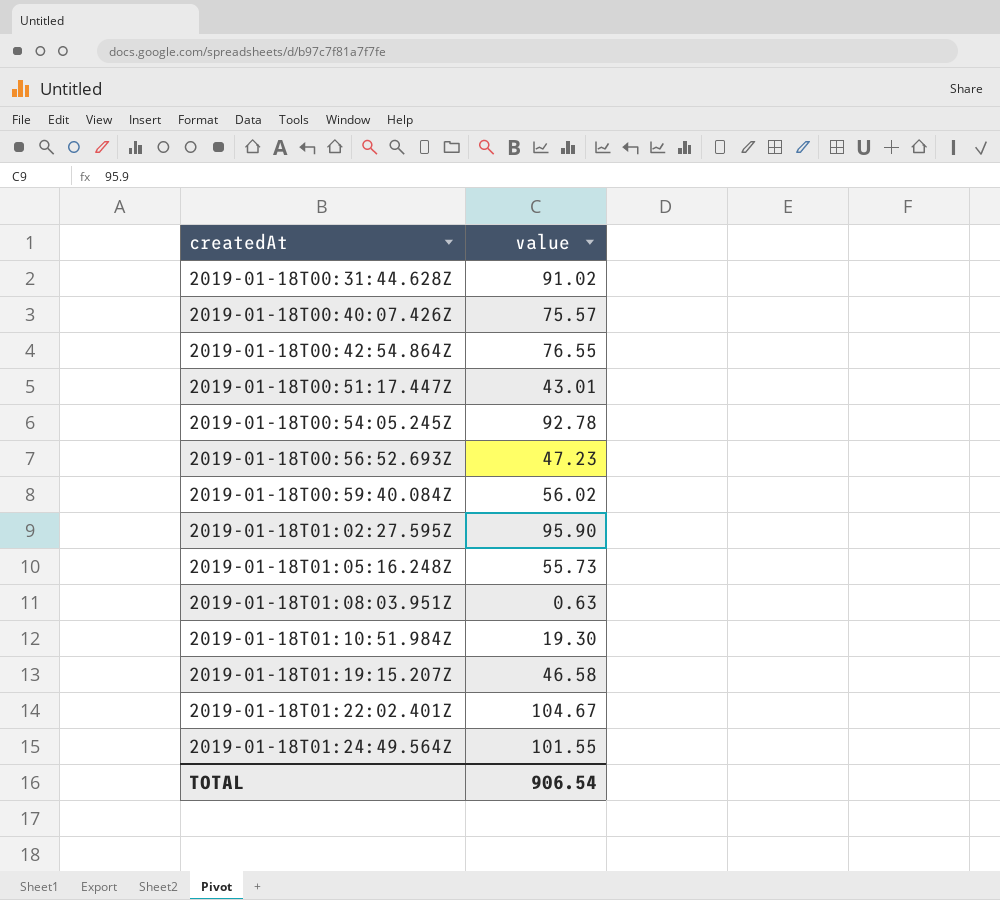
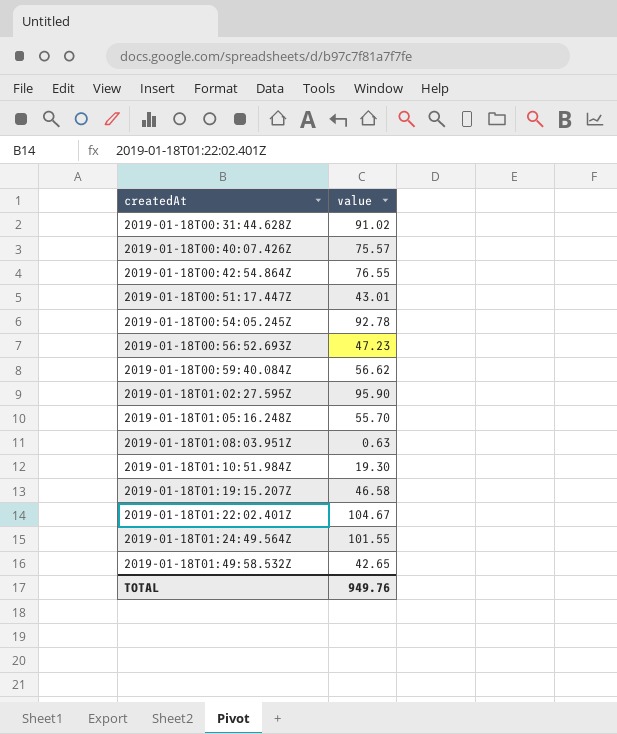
2019-01-18T00:59:40.084Z | value: 56.02 -> 56.62
2019-01-18T01:05:16.248Z | value: 55.73 -> 55.70
row 2019-01-18T01:49:58.532Z: none -> 42.65
TOTAL | value: 906.54 -> 949.76

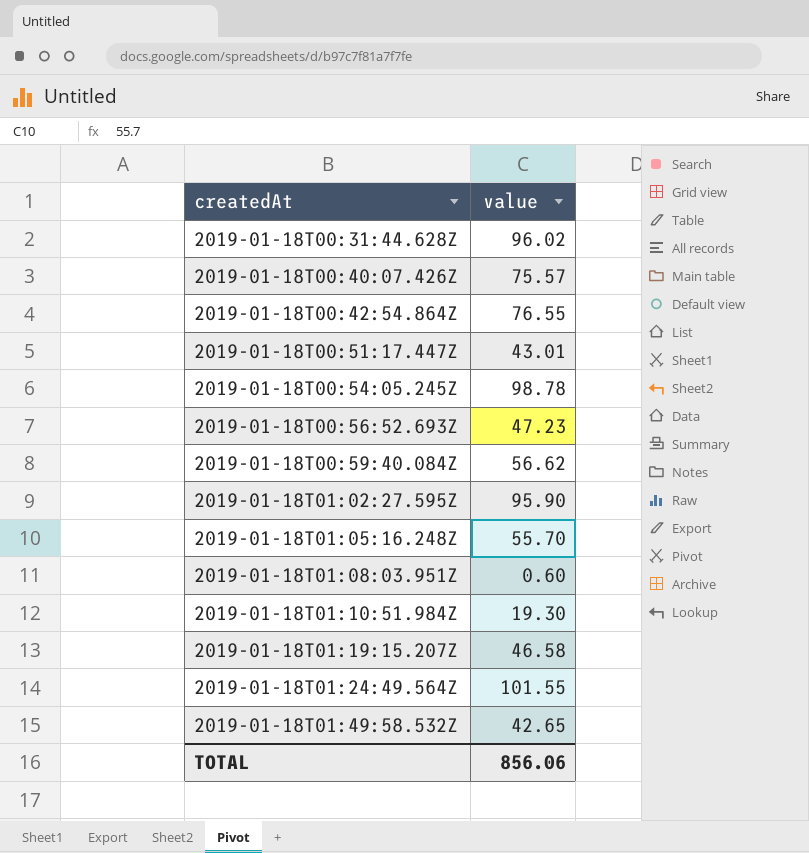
row 2019-01-18T01:22:02.401Z: 104.67 -> none
2019-01-18T00:31:44.628Z | value: 91.02 -> 96.02
2019-01-18T00:54:05.245Z | value: 92.78 -> 98.78
2019-01-18T01:08:03.951Z | value: 0.63 -> 0.60
TOTAL | value: 949.76 -> 856.06

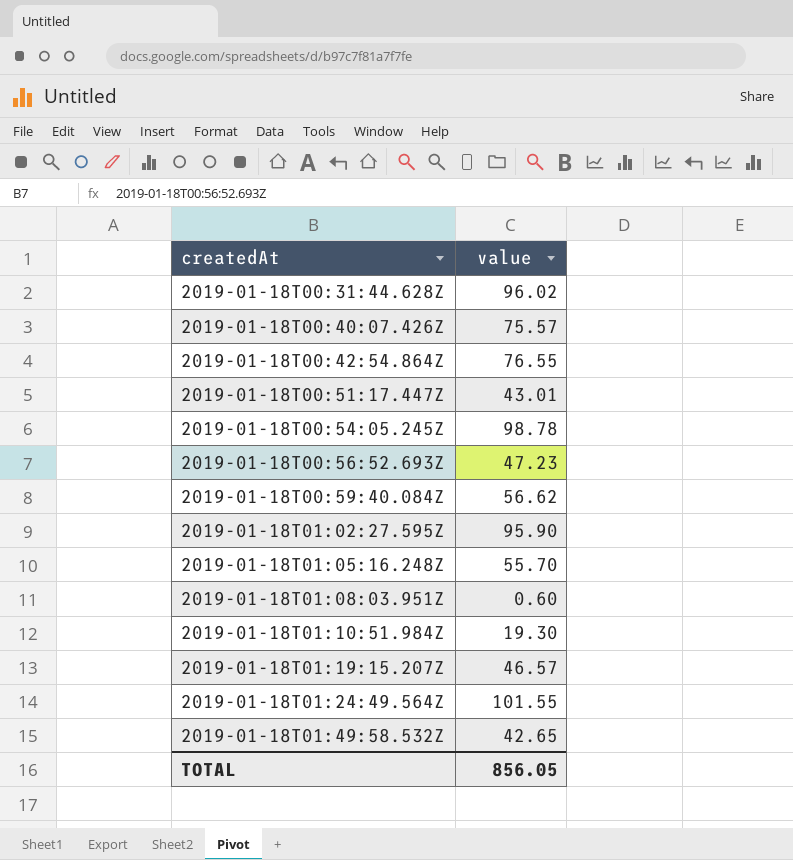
2019-01-18T01:19:15.207Z | value: 46.58 -> 46.57
TOTAL | value: 856.06 -> 856.05

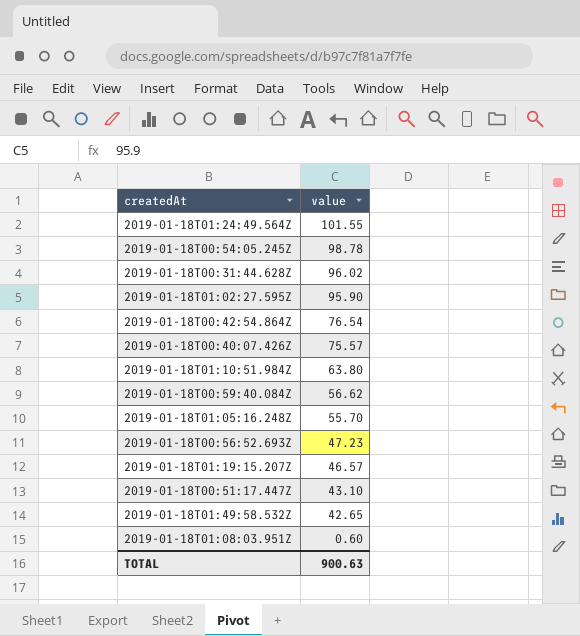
row order: createdAt ascending -> value descending
2019-01-18T00:42:54.864Z | value: 76.55 -> 76.54
2019-01-18T01:10:51.984Z | value: 19.30 -> 63.80
2019-01-18T00:51:17.447Z | value: 43.01 -> 43.10
TOTAL | value: 856.05 -> 900.63

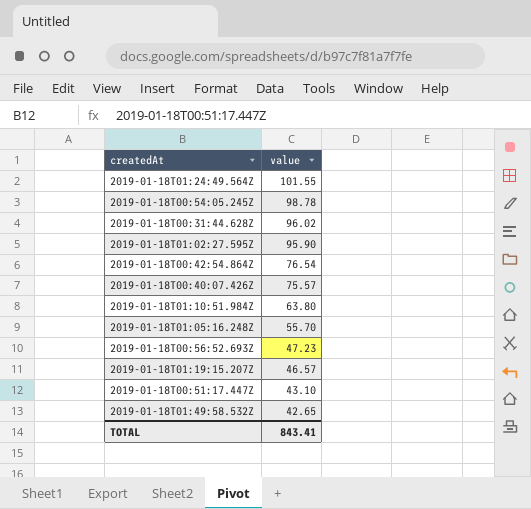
row 2019-01-18T00:59:40.084Z: 56.62 -> none
row 2019-01-18T01:08:03.951Z: 0.60 -> none
TOTAL | value: 900.63 -> 843.41

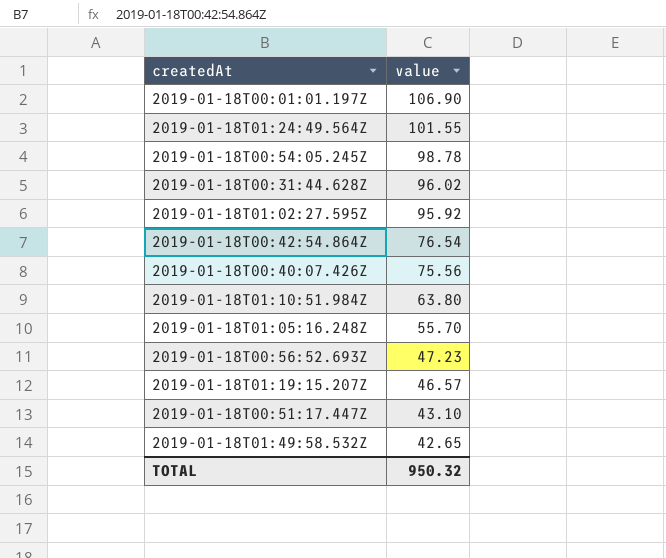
row 2019-01-18T00:01:01.197Z: none -> 106.90
2019-01-18T01:02:27.595Z | value: 95.90 -> 95.92
2019-01-18T00:40:07.426Z | value: 75.57 -> 75.56
TOTAL | value: 843.41 -> 950.32

